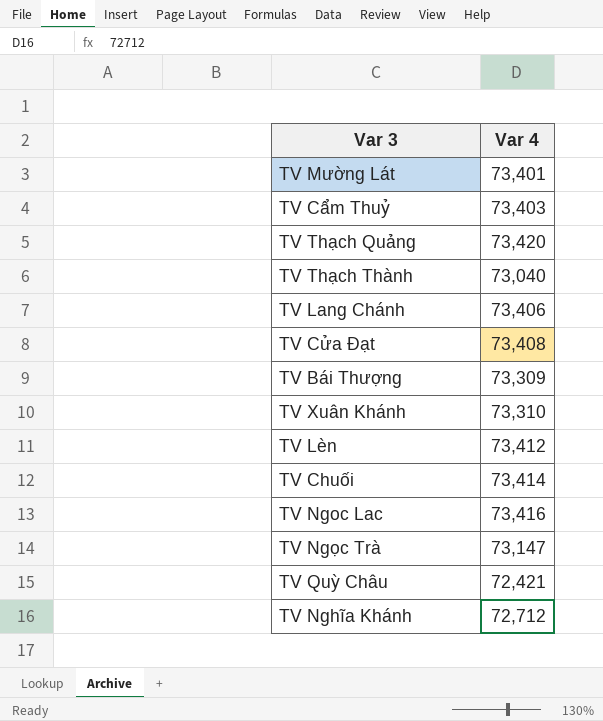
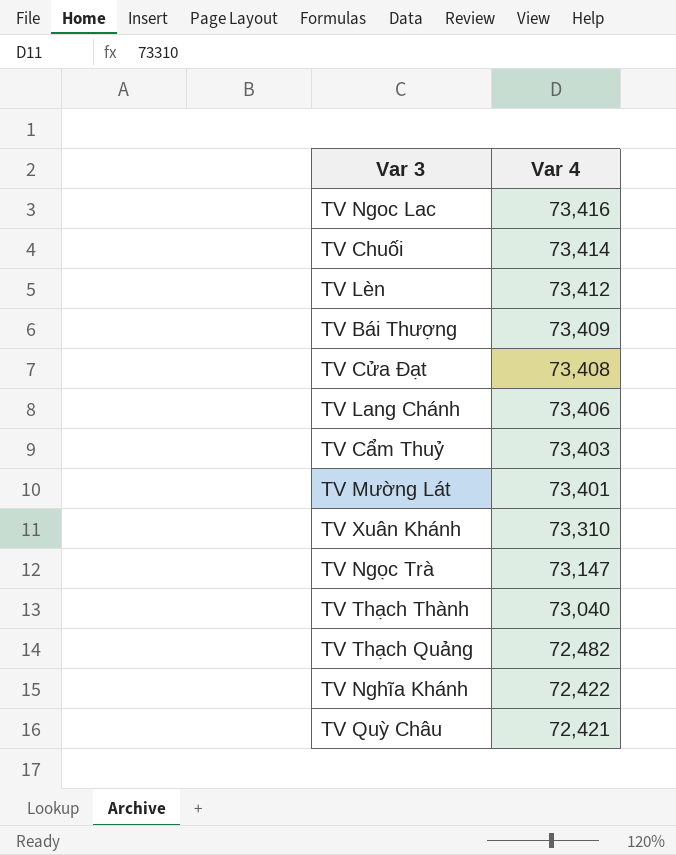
row order: none -> Var 4 descending
TV Bái Thượng | Var 4: 73,309 -> 73,409
TV Thạch Quảng | Var 4: 73,420 -> 72,482
TV Nghĩa Khánh | Var 4: 72,712 -> 72,422

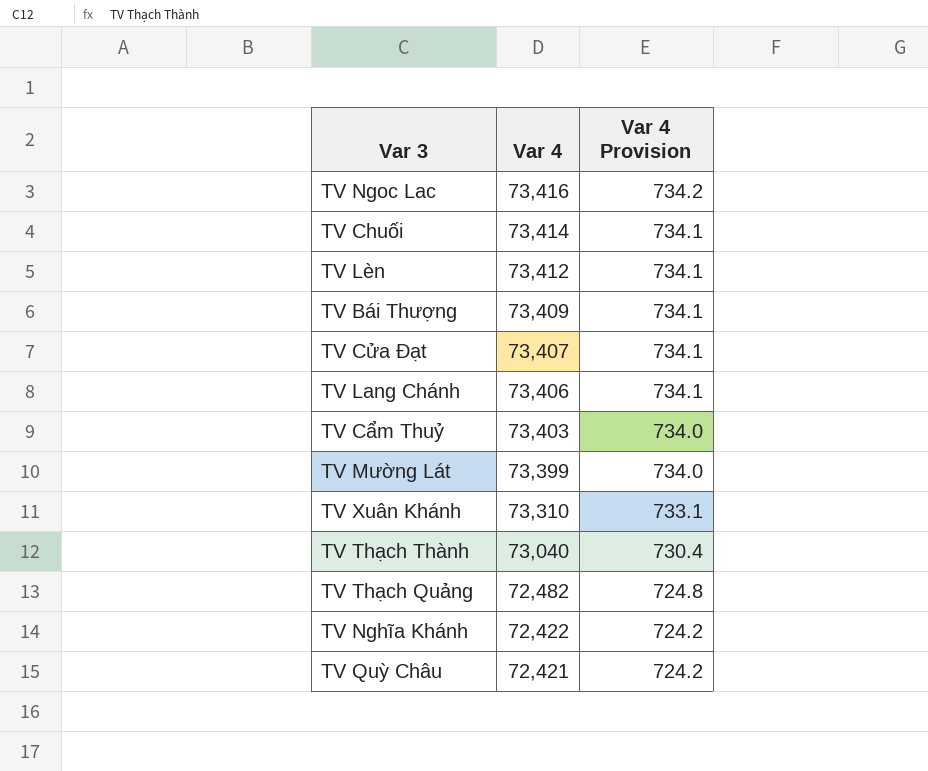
column Var 4 Provision | formula: none -> [Var 4] * 0.01
row TV Ngọc Trà: 73,147 -> none
TV Cửa Đạt | Var 4: 73,408 -> 73,407
TV Mường Lát | Var 4: 73,401 -> 73,399

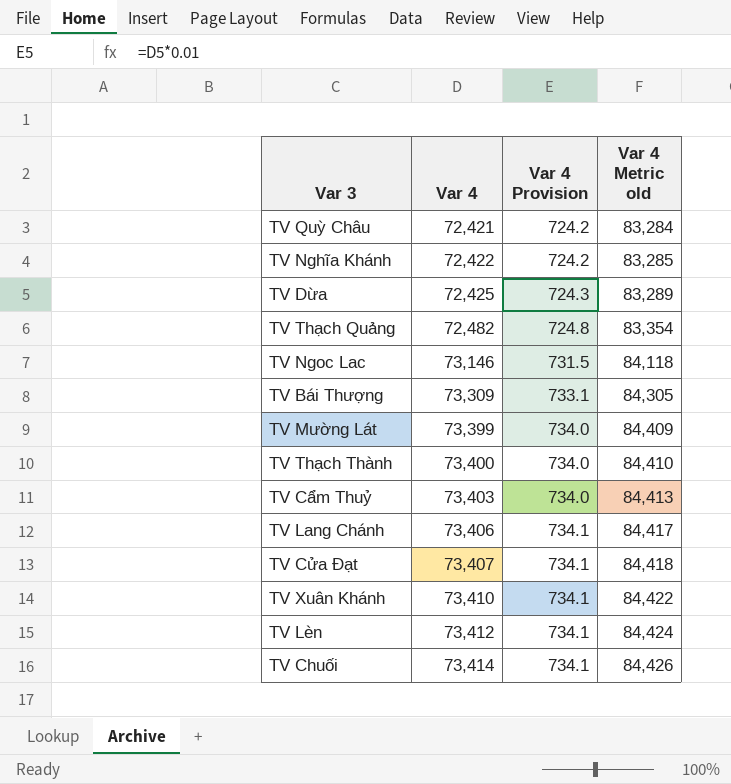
row order: Var 4 descending -> Var 4 ascending
column Var 4 Metric old | formula: none -> [Var 4] * 1.15
row TV Dừa: none -> 72,425 | 724.3 | 83,289
TV Ngoc Lac | Var 4: 73,416 -> 73,146
TV Ngoc Lac | Var 4 Provision: 734.2 -> 731.5
TV Bái Thượng | Var 4: 73,409 -> 73,309
TV Bái Thượng | Var 4 Provision: 734.1 -> 733.1
TV Thạch Thành | Var 4: 73,040 -> 73,400
TV Thạch Thành | Var 4 Provision: 730.4 -> 734.0
TV Xuân Khánh | Var 4: 73,310 -> 73,410
TV Xuân Khánh | Var 4 Provision: 733.1 -> 734.1

